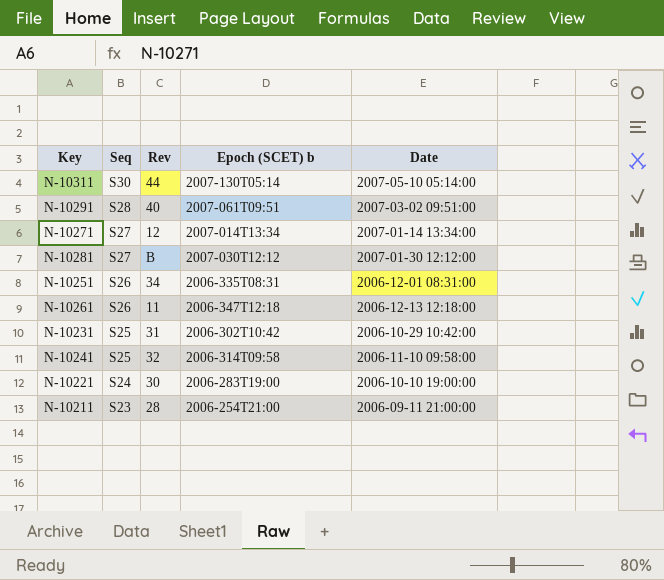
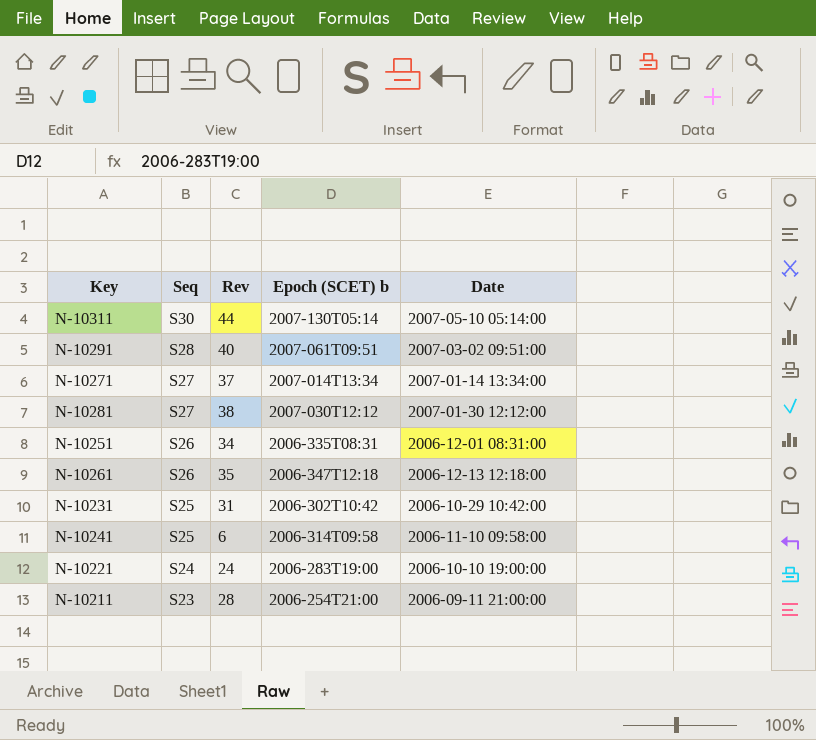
N-10271 | Rev: 12 -> 37
N-10281 | Rev: B -> 38
N-10261 | Rev: 11 -> 35
N-10241 | Rev: 32 -> 6
N-10221 | Rev: 30 -> 24

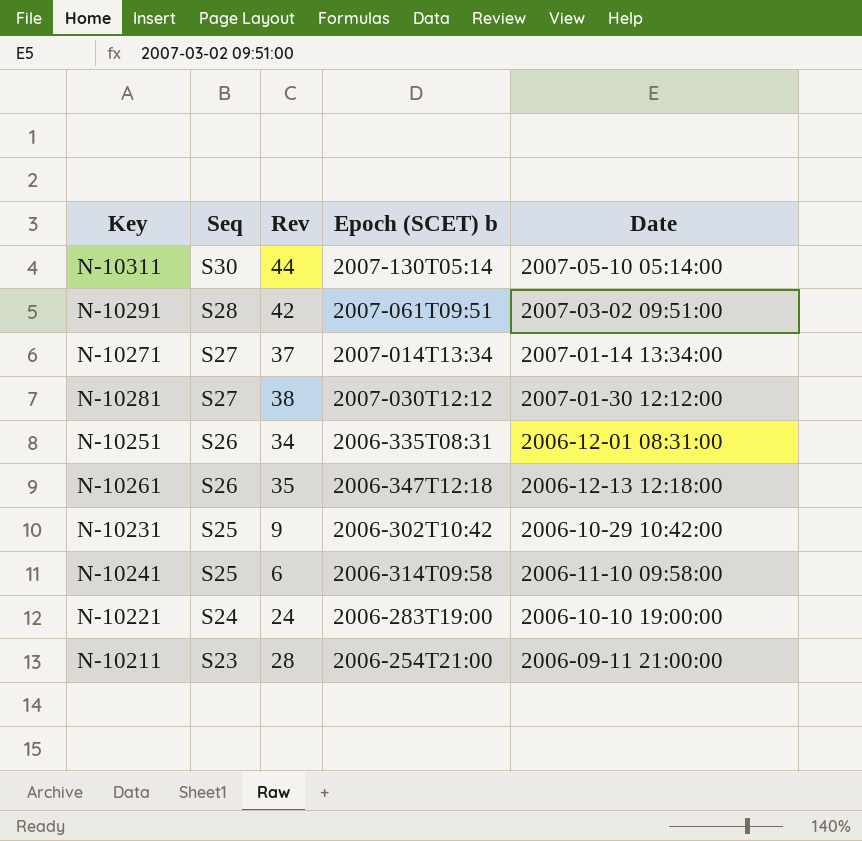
N-10291 | Rev: 40 -> 42
N-10231 | Rev: 31 -> 9

